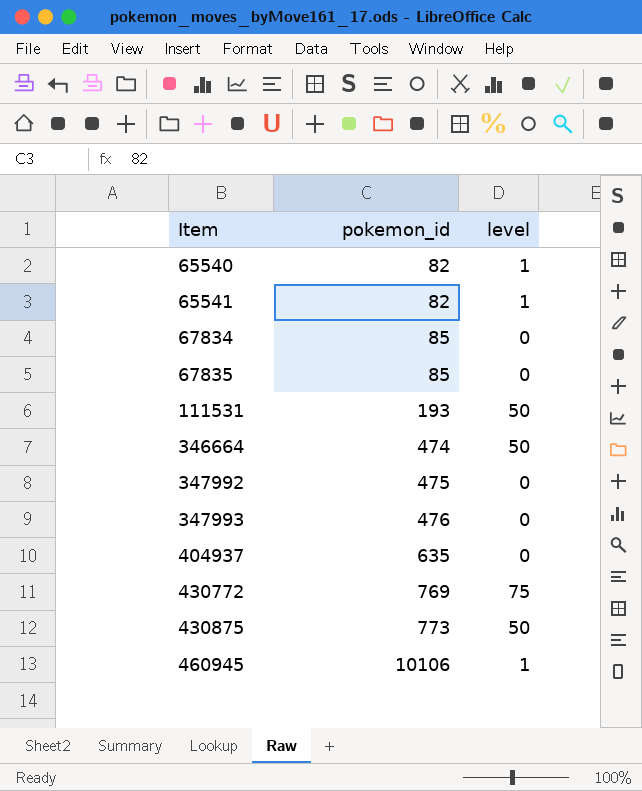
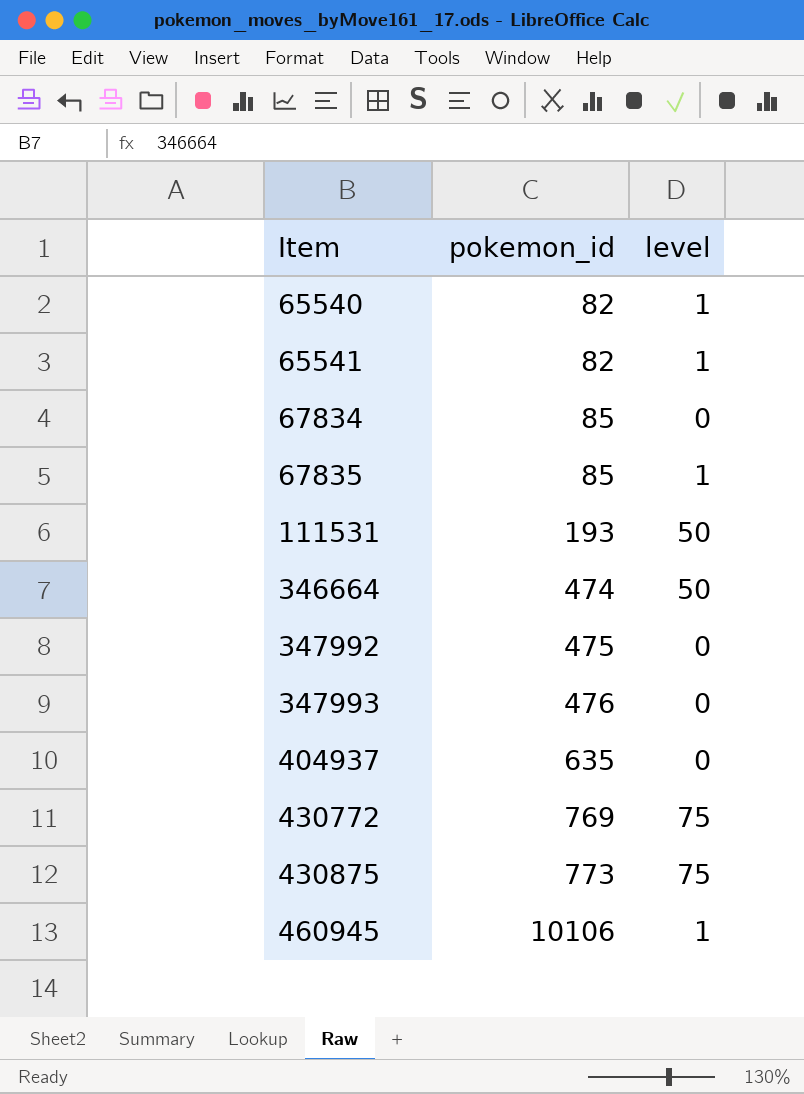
67835 | level: 0 -> 1
430875 | level: 50 -> 75

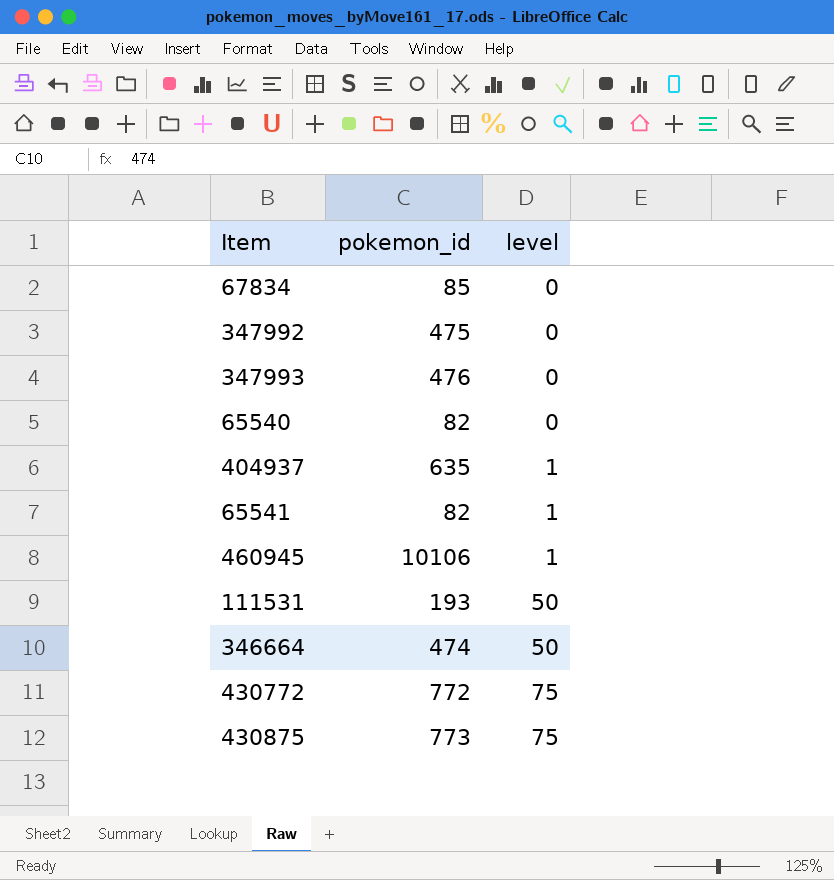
row order: Item ascending -> level ascending
row 67835: 85 | 1 -> none
65540 | level: 1 -> 0
404937 | level: 0 -> 1
430772 | pokemon_id: 769 -> 772

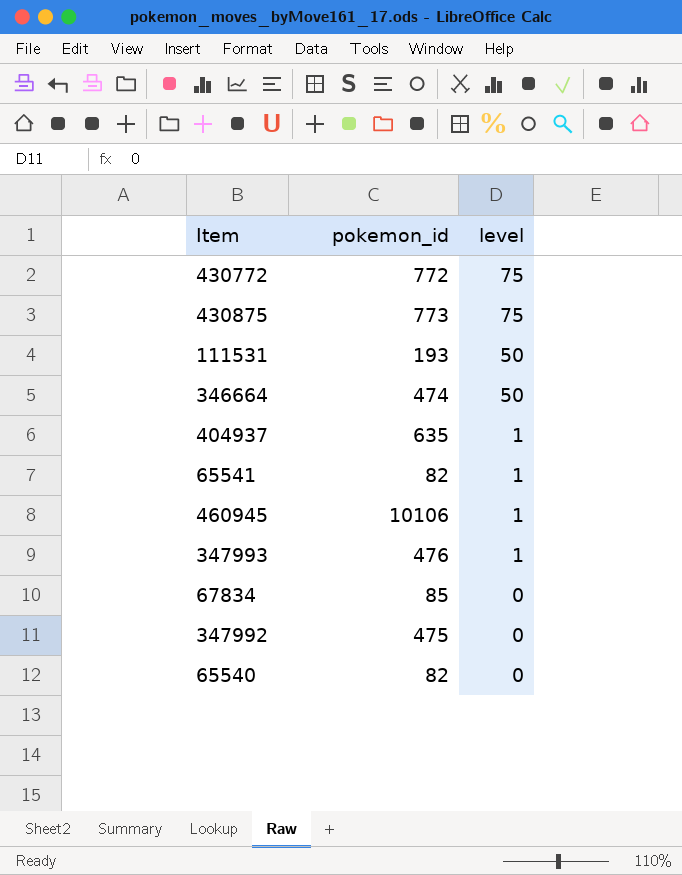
row order: level ascending -> level descending
347993 | level: 0 -> 1

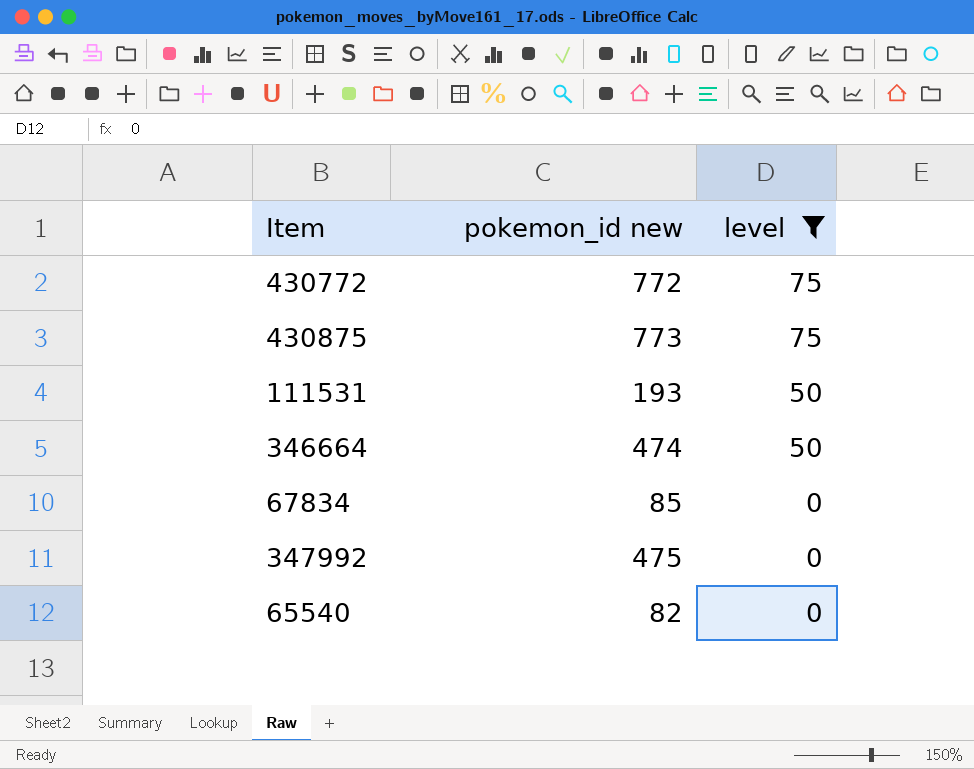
filter: none -> level != 1
column name: pokemon_id -> pokemon_id new

